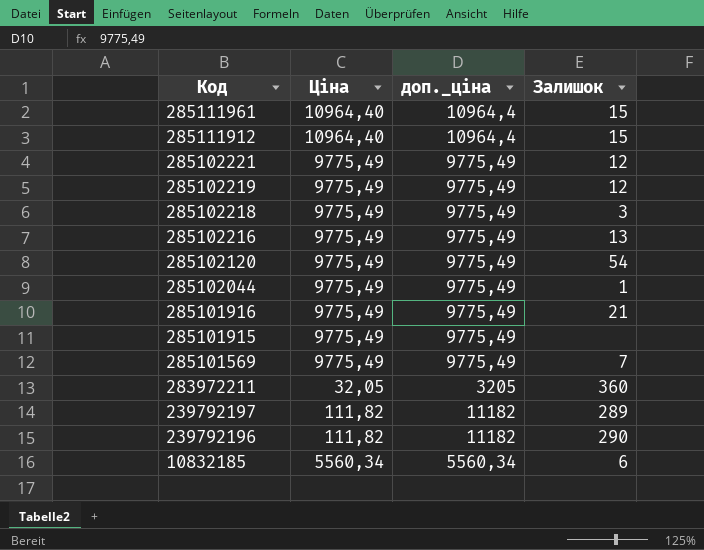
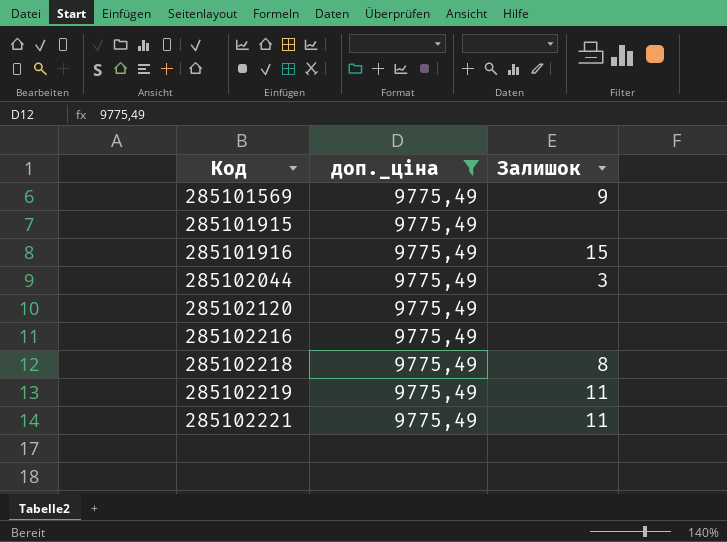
filter: none -> доп._ціна = 9775,49
row order: Код descending -> Код ascending
column Ціна | position: 2 -> none
285101569 | Залишок: 7 -> 9
285101916 | Залишок: 21 -> 15
285102044 | Залишок: 1 -> 3
285102120 | Залишок: 54 -> none
285102216 | Залишок: 13 -> none
285102218 | Залишок: 3 -> 8
285102219 | Залишок: 12 -> 11
285102221 | Залишок: 12 -> 11

